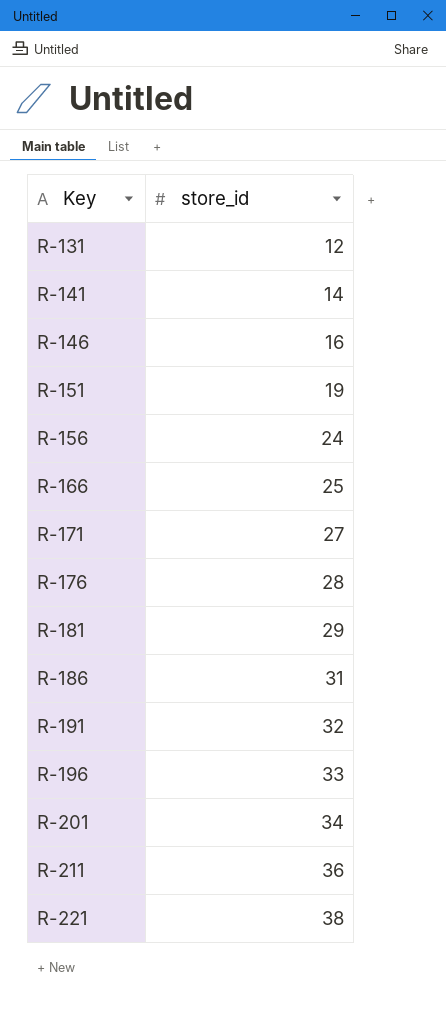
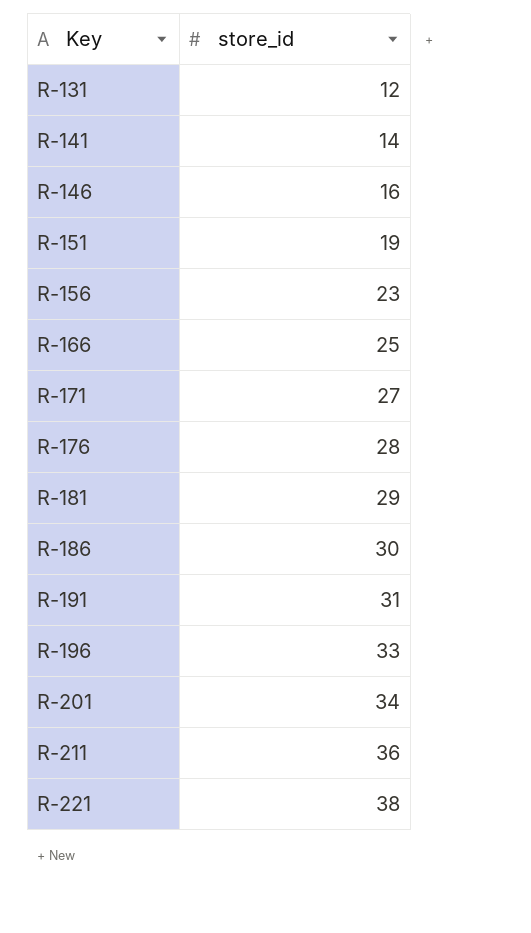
R-156 | store_id: 24 -> 23
R-186 | store_id: 31 -> 30
R-191 | store_id: 32 -> 31

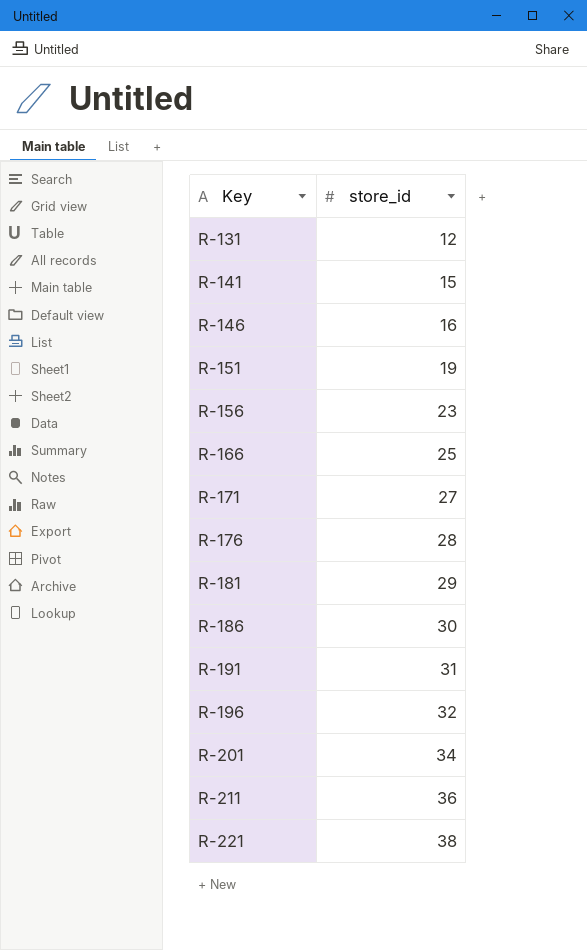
R-141 | store_id: 14 -> 15
R-196 | store_id: 33 -> 32

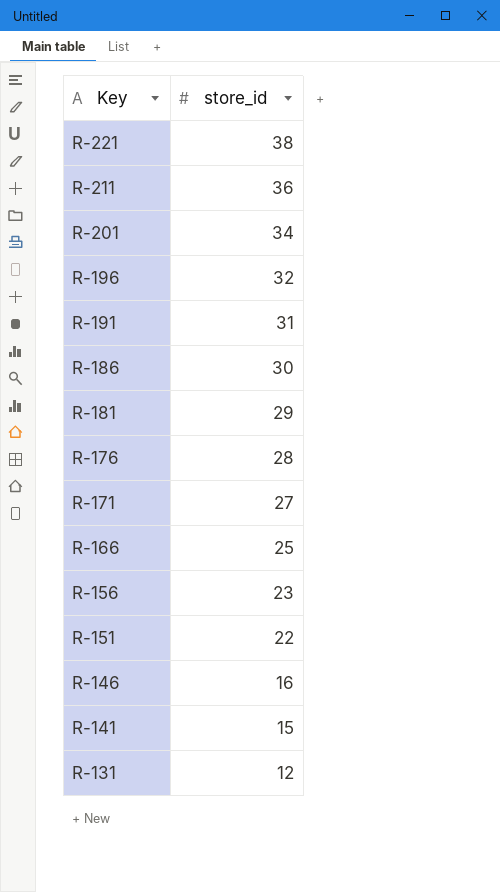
row order: Key ascending -> Key descending
R-151 | store_id: 19 -> 22

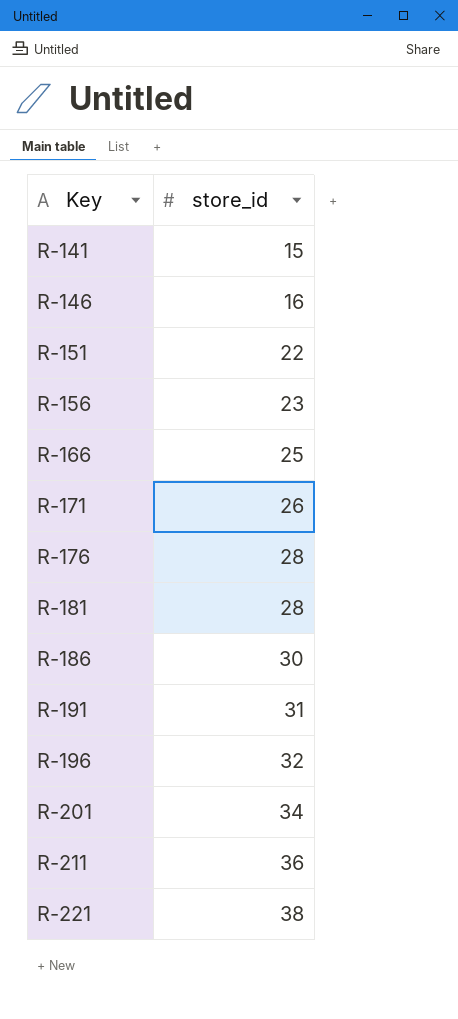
row order: Key descending -> Key ascending
row R-131: 12 -> none
R-171 | store_id: 27 -> 26
R-181 | store_id: 29 -> 28

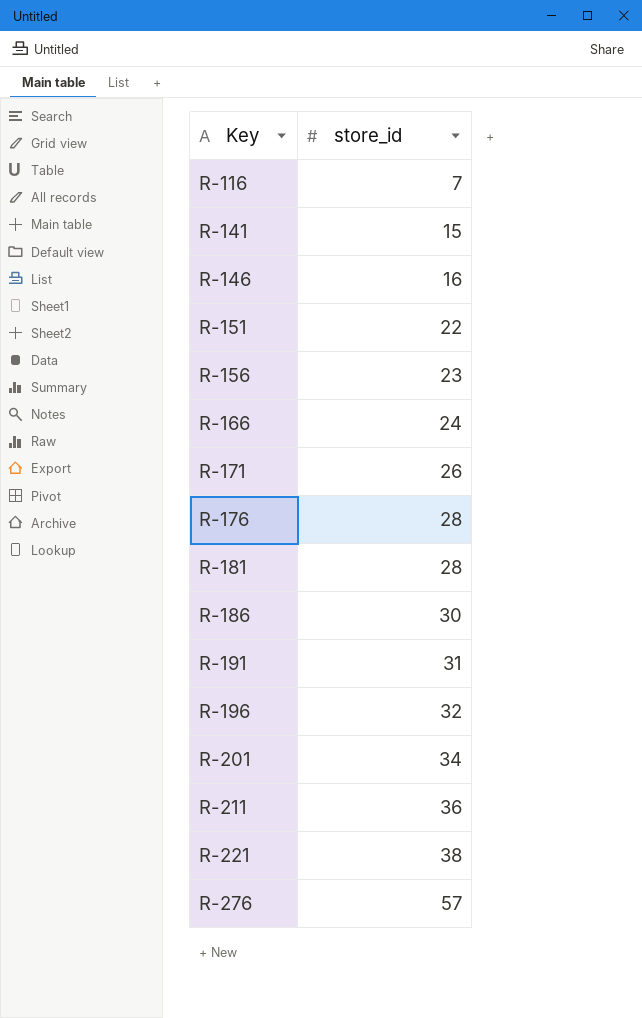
row R-116: none -> 7
R-166 | store_id: 25 -> 24
row R-276: none -> 57

